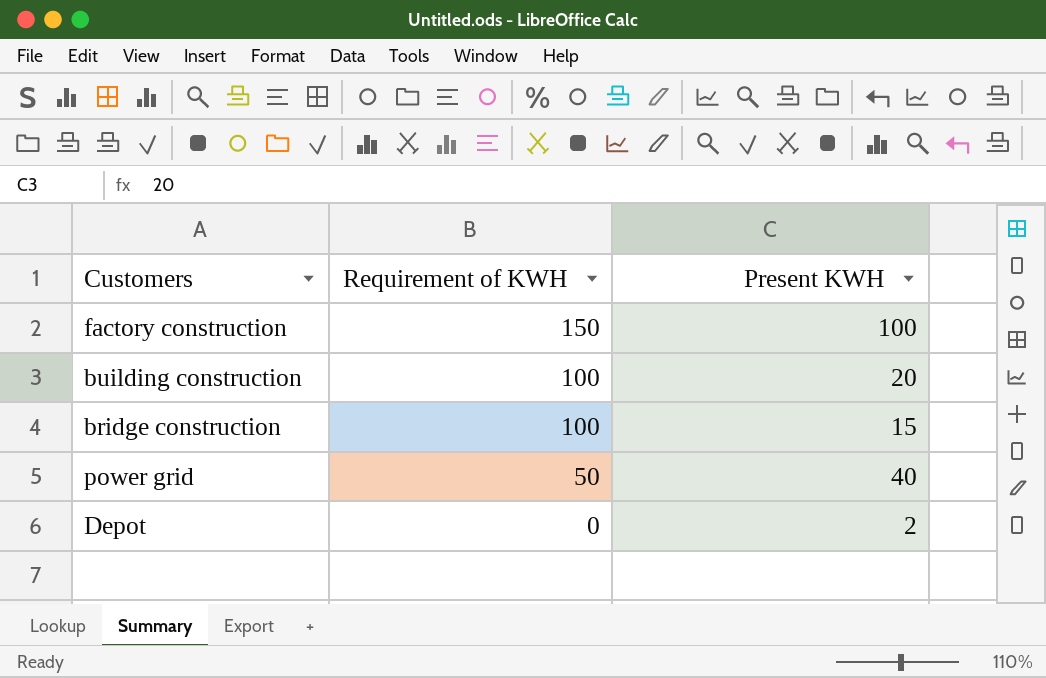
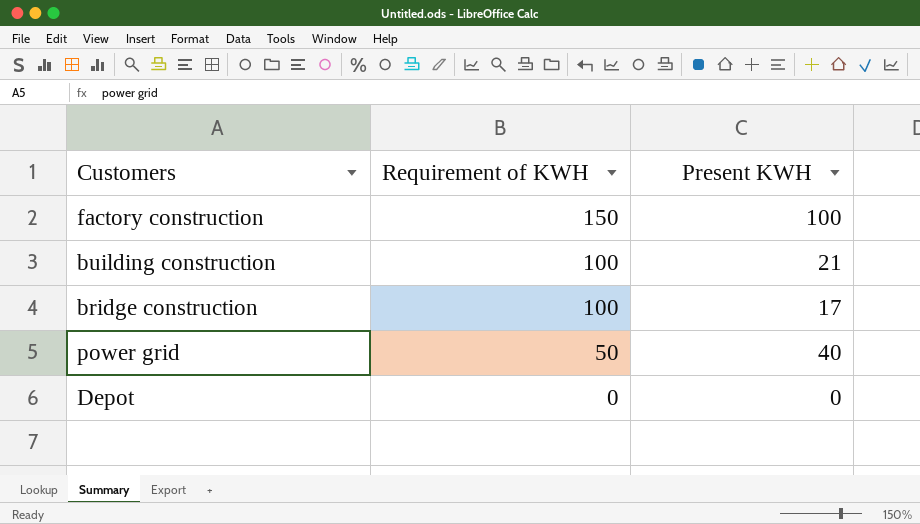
building construction | Present KWH: 20 -> 21
bridge construction | Present KWH: 15 -> 17
Depot | Present KWH: 2 -> 0

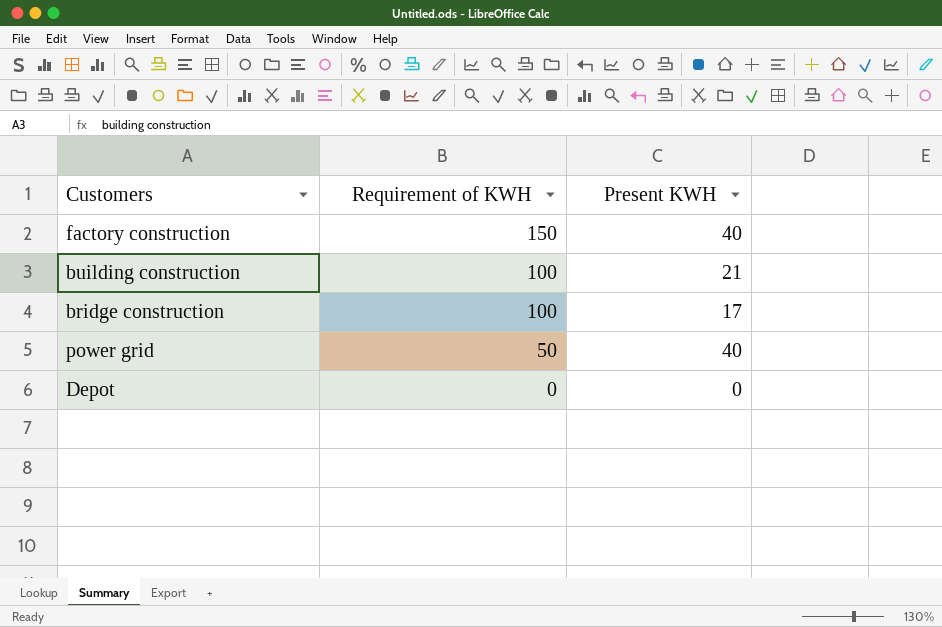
factory construction | Present KWH: 100 -> 40

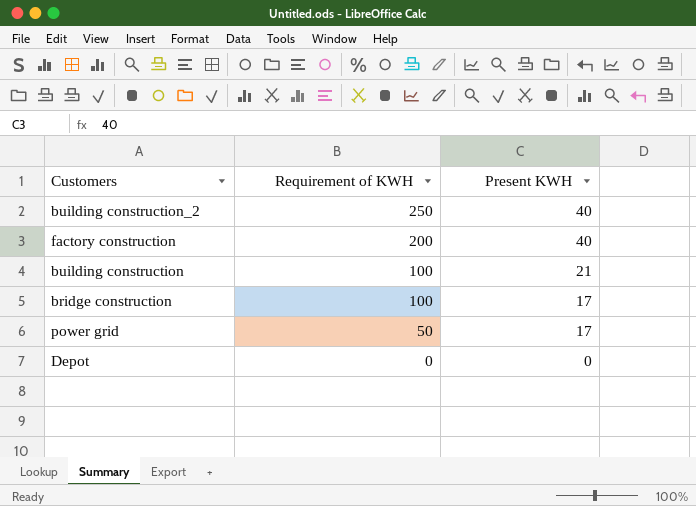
row building construction_2: none -> 250 | 40
factory construction | Requirement of KWH: 150 -> 200
power grid | Present KWH: 40 -> 17

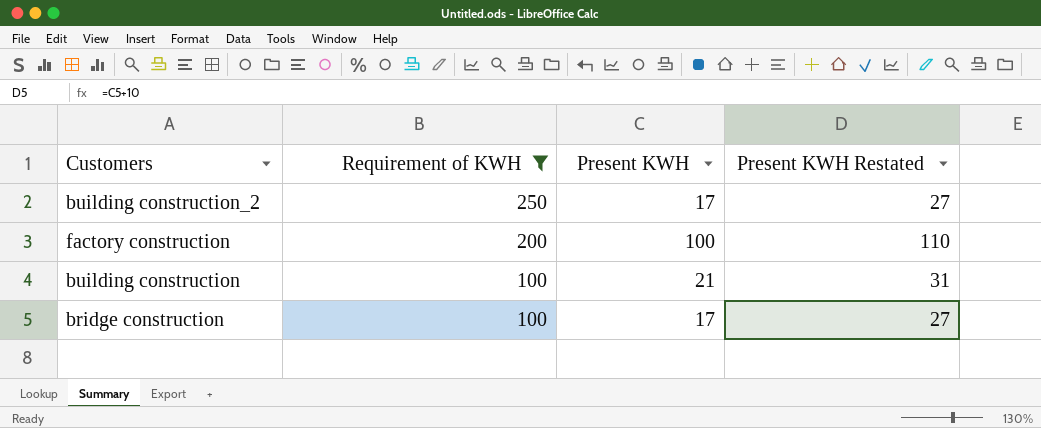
filter: none -> Requirement of KWH >= 100
column Present KWH Restated | formula: none -> [Present KWH] + 10
building construction_2 | Present KWH: 40 -> 17
factory construction | Present KWH: 40 -> 100

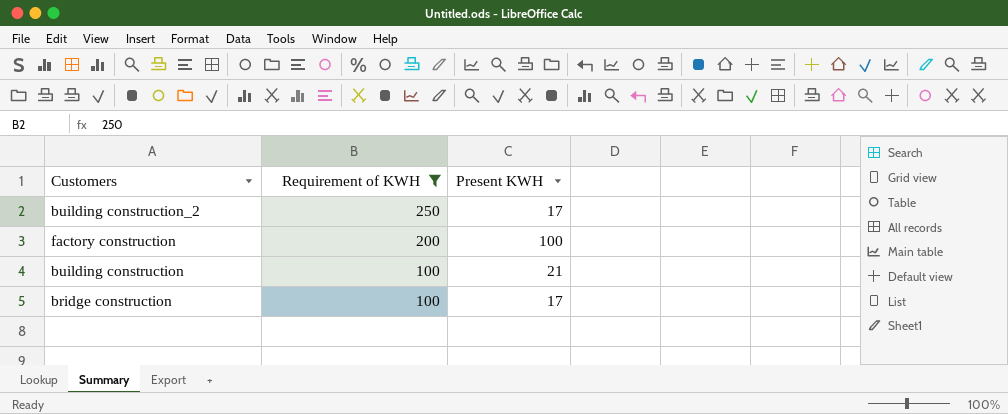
column Present KWH Restated | formula: [Present KWH] + 10 -> none

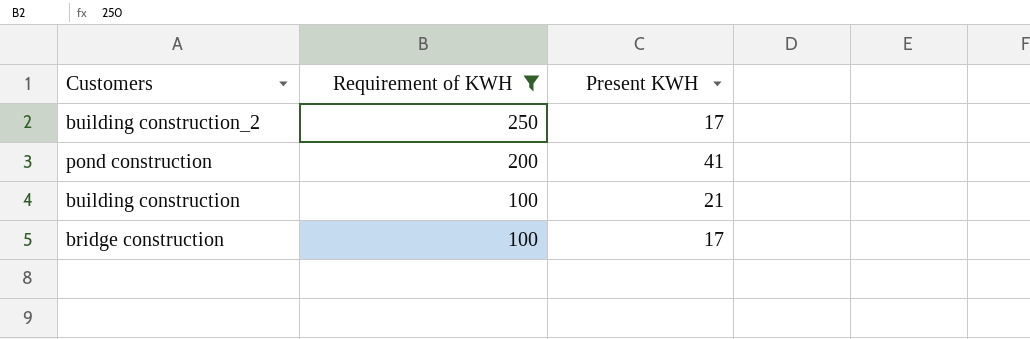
row factory construction: 200 | 100 -> none
row pond construction: none -> 200 | 41

